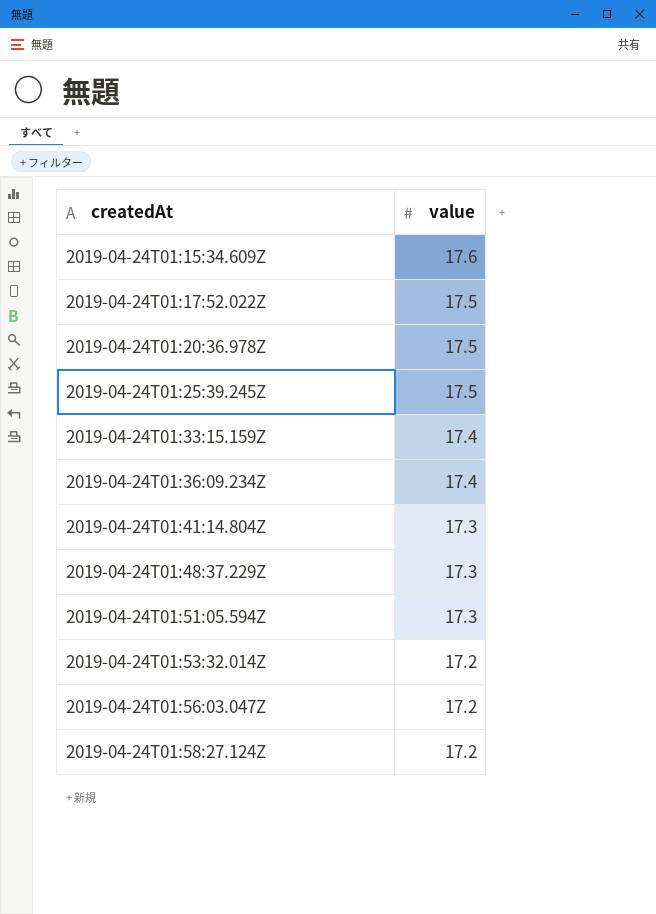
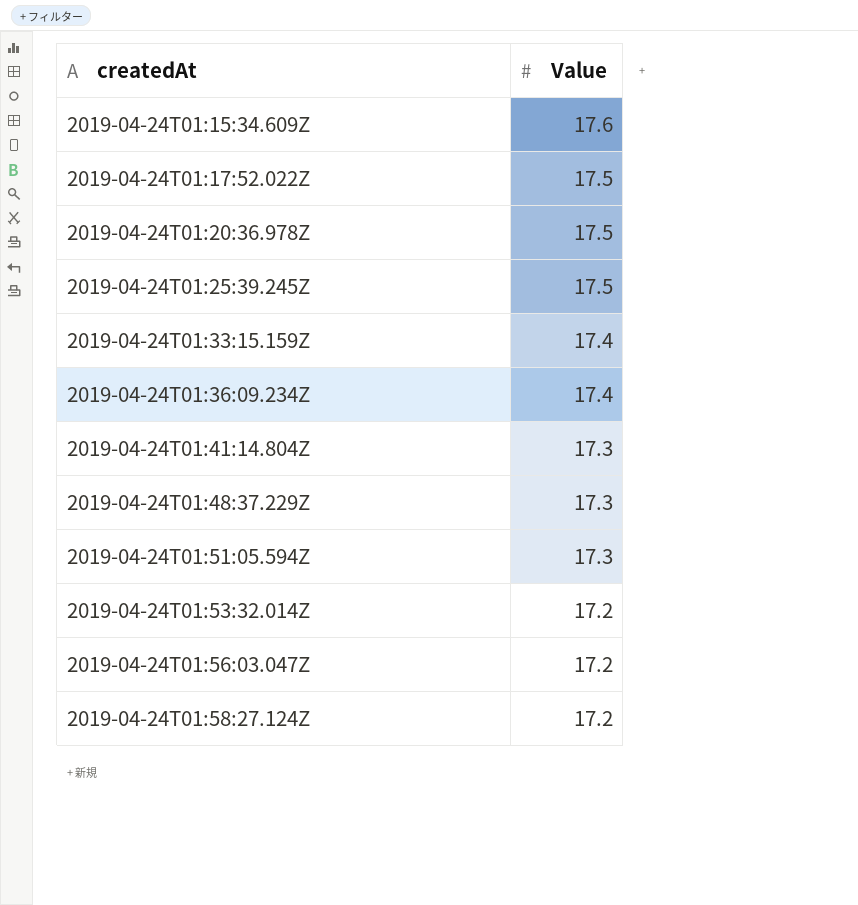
column name: value -> Value

